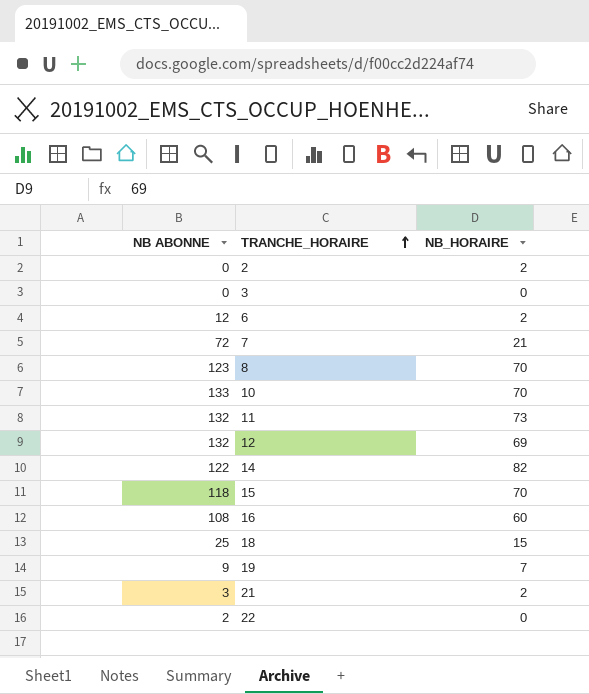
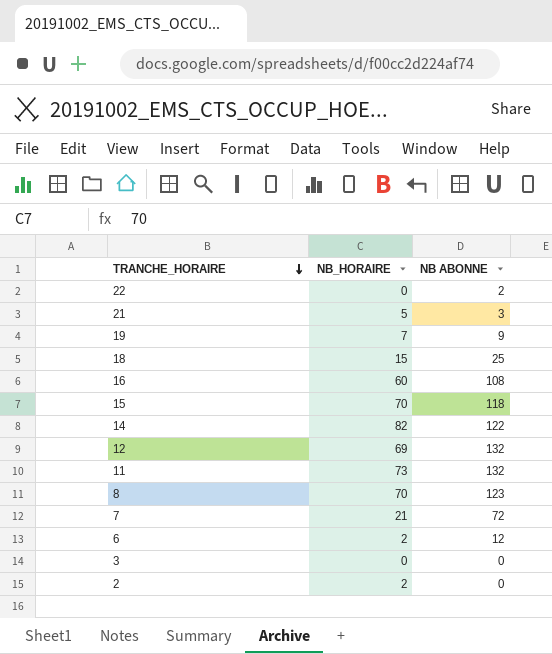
row order: TRANCHE_HORAIRE ascending -> TRANCHE_HORAIRE descending
column NB ABONNE | position: 1 -> 3
row 10: 133 | 70 -> none
21 | NB_HORAIRE: 2 -> 5

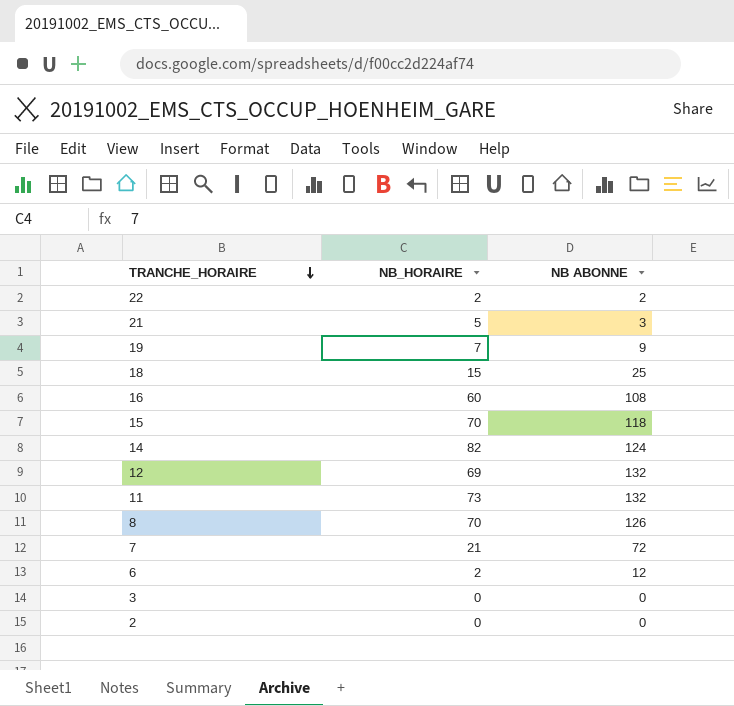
22 | NB_HORAIRE: 0 -> 2
14 | NB ABONNE: 122 -> 124
8 | NB ABONNE: 123 -> 126
2 | NB_HORAIRE: 2 -> 0

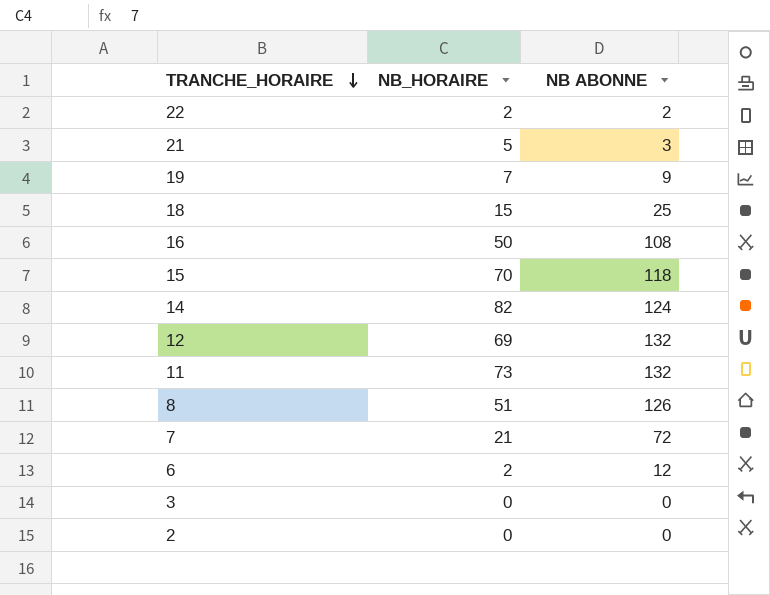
16 | NB_HORAIRE: 60 -> 50
8 | NB_HORAIRE: 70 -> 51

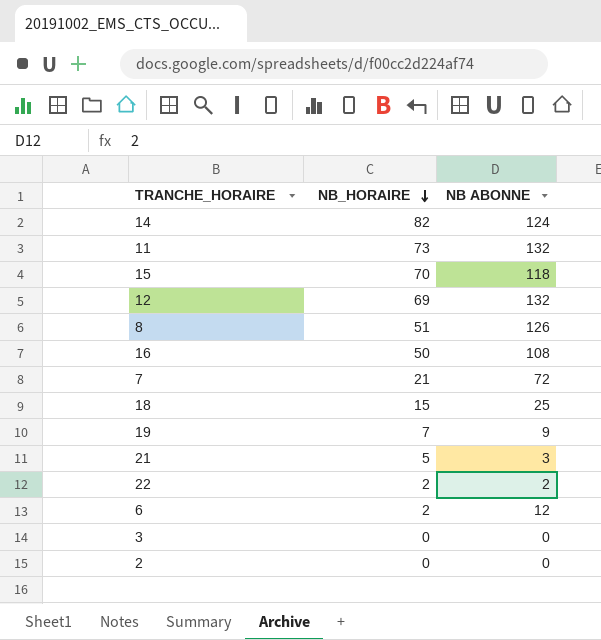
row order: TRANCHE_HORAIRE descending -> NB_HORAIRE descending

